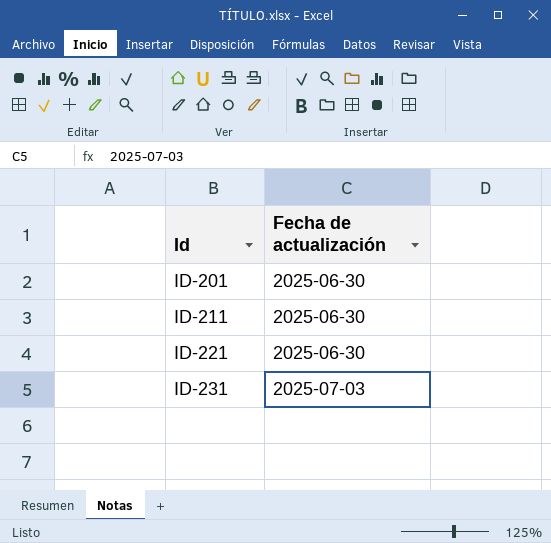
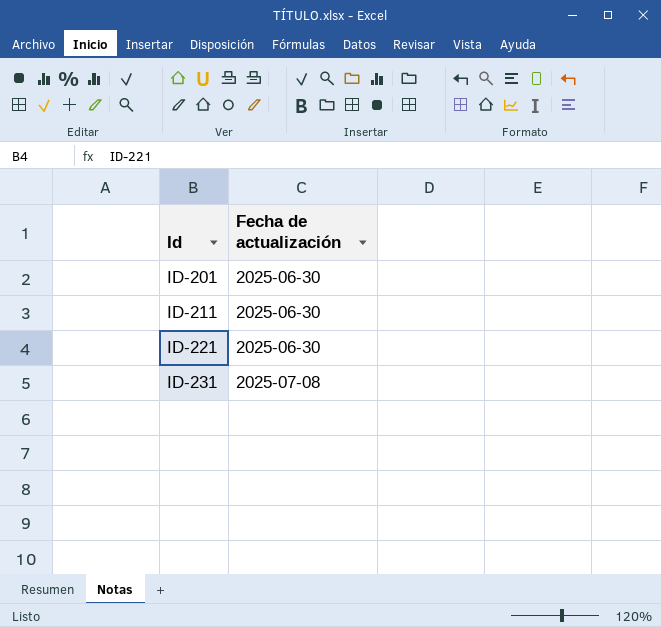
ID-231 | Fecha de actualización: 2025-07-03 -> 2025-07-08

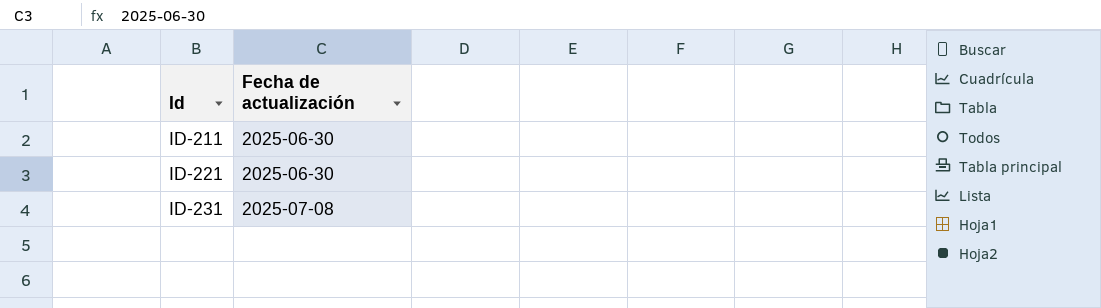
row ID-201: 2025-06-30 -> none

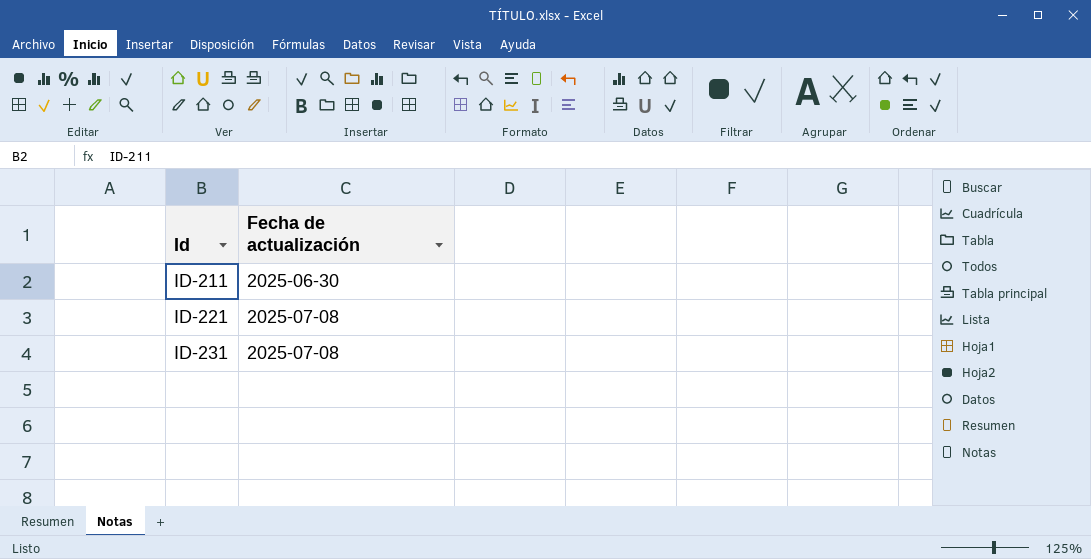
ID-221 | Fecha de actualización: 2025-06-30 -> 2025-07-08

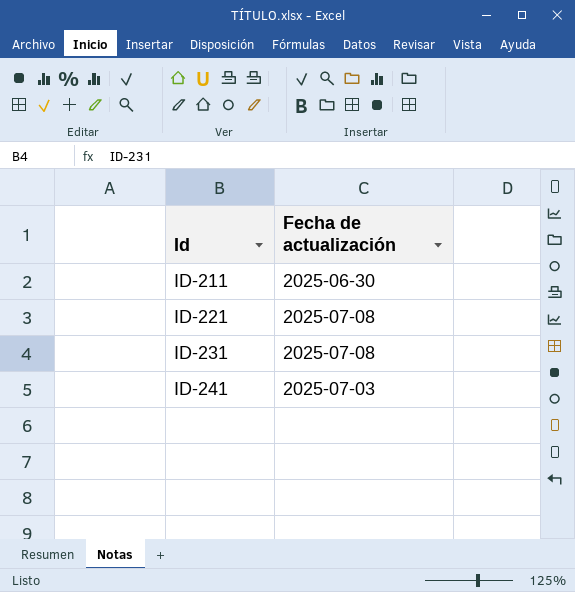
row ID-241: none -> 2025-07-03

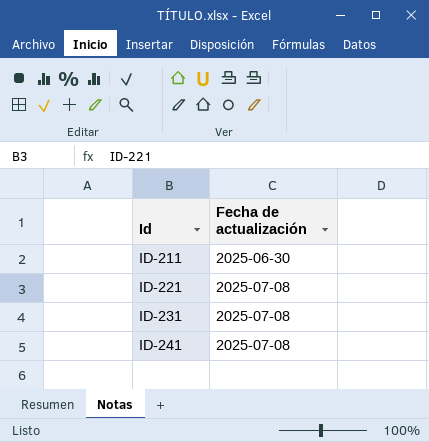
ID-241 | Fecha de actualización: 2025-07-03 -> 2025-07-08

